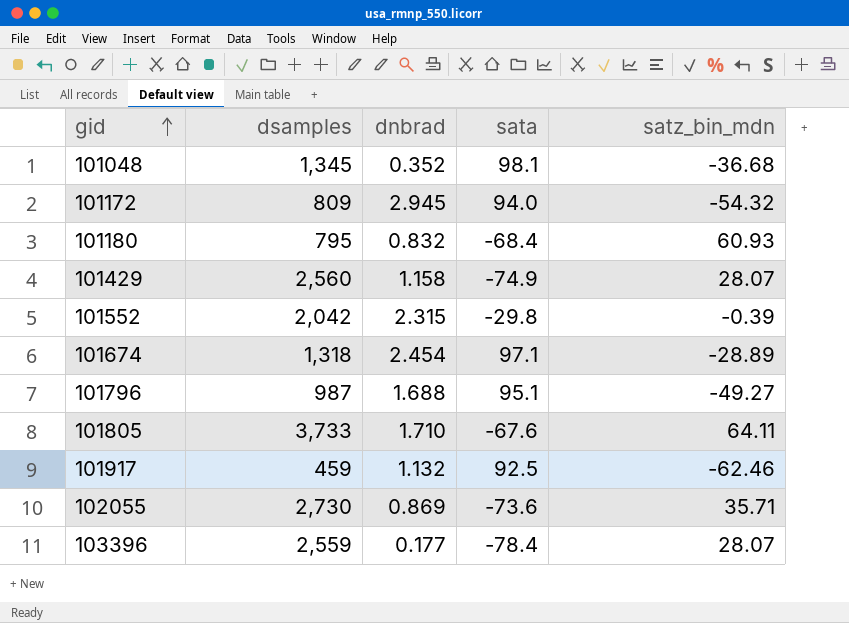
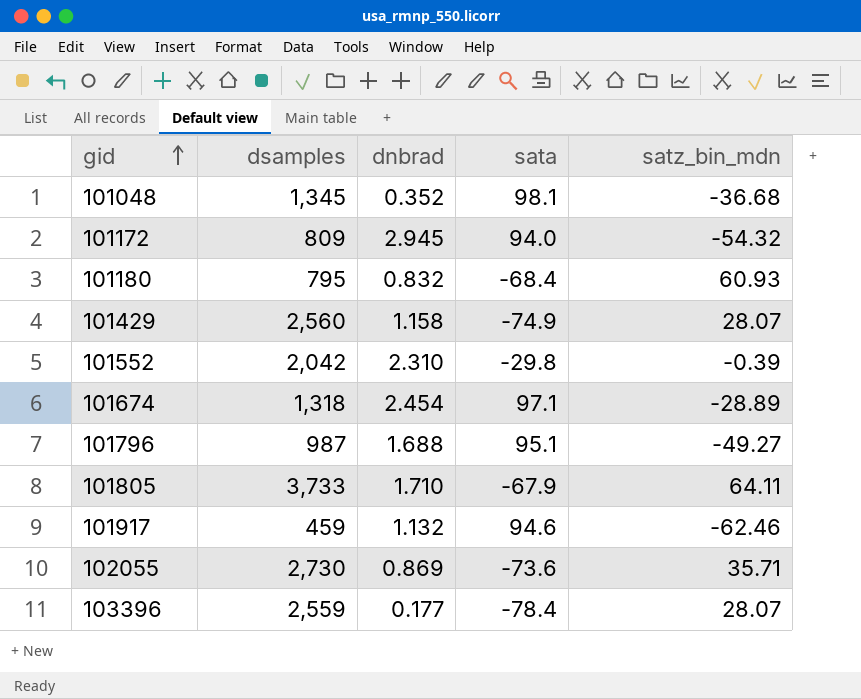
101552 | dnbrad: 2.315 -> 2.310
101805 | sata: -67.6 -> -67.9
101917 | sata: 92.5 -> 94.6

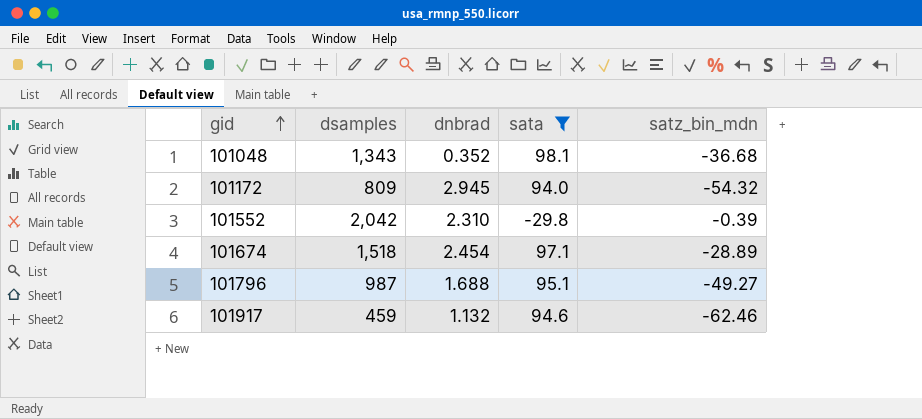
filter: none -> sata >= -29.8
101048 | dsamples: 1,345 -> 1,343
101674 | dsamples: 1,318 -> 1,518

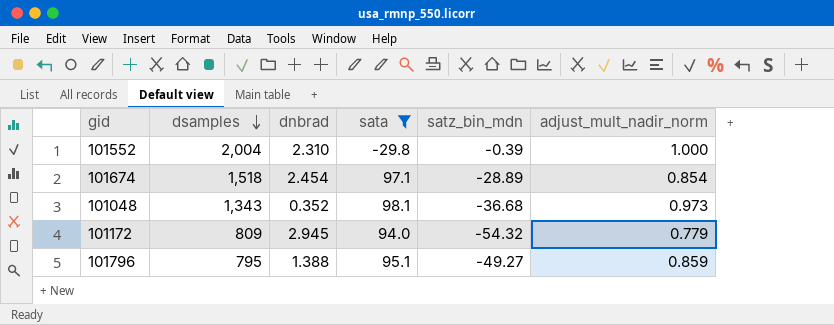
row order: gid ascending -> dsamples descending
column adjust_mult_nadir_norm | position: none -> 6
row 101917: 459 | 1.132 | 94.6 | -62.46 -> none
101552 | dsamples: 2,042 -> 2,004
101796 | dsamples: 987 -> 795
101796 | dnbrad: 1.688 -> 1.388

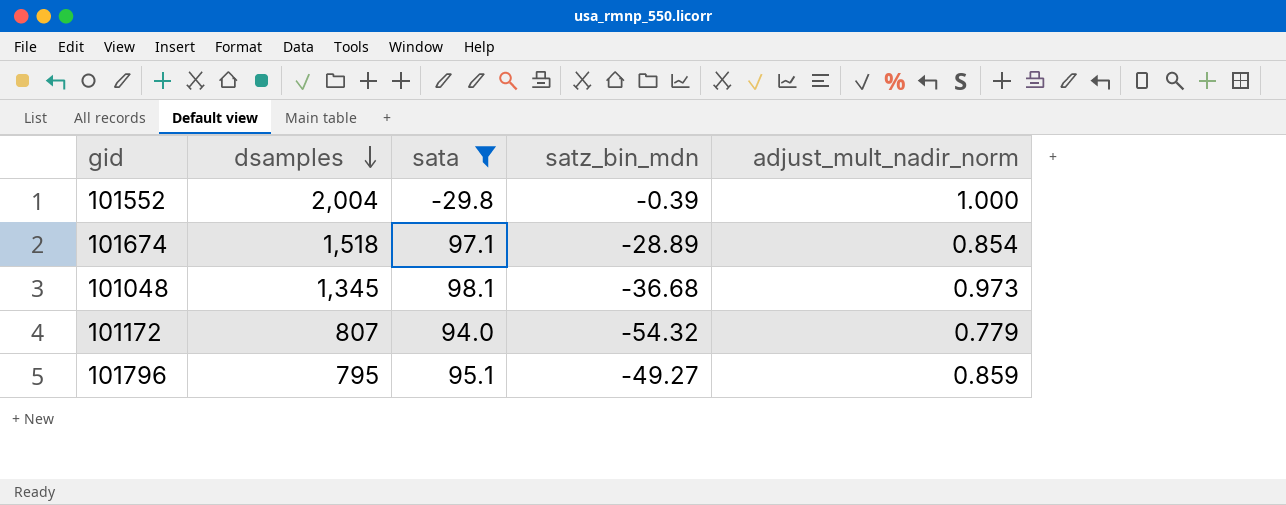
column dnbrad | position: 3 -> none
101048 | dsamples: 1,343 -> 1,345
101172 | dsamples: 809 -> 807

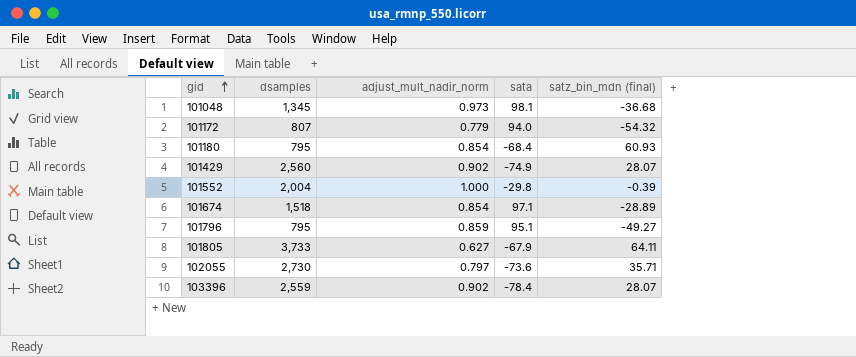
filter: sata >= -29.8 -> none
row order: dsamples descending -> gid ascending
column adjust_mult_nadir_norm | position: 5 -> 3
column name: satz_bin_mdn -> satz_bin_mdn (final)

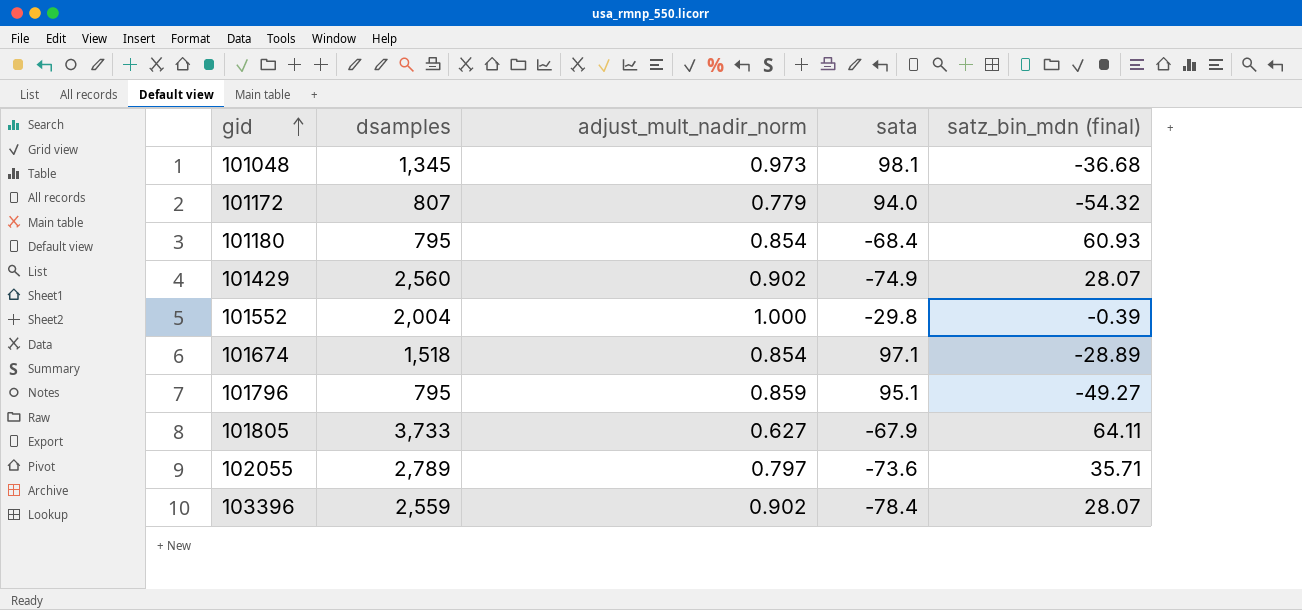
102055 | dsamples: 2,730 -> 2,789

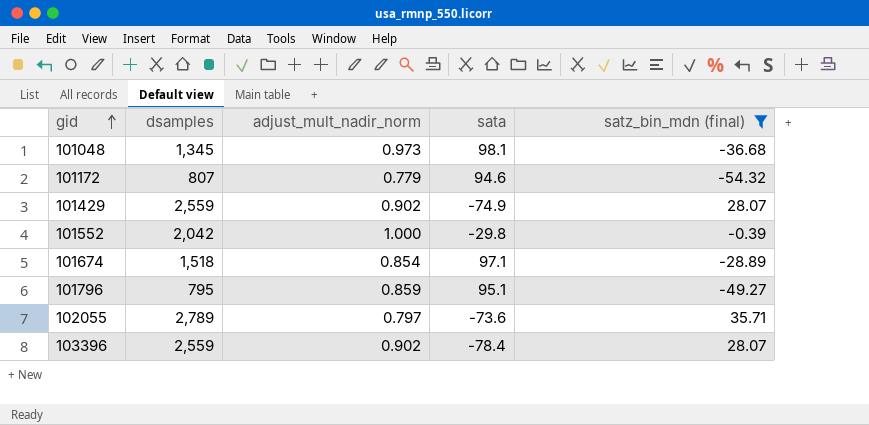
filter: none -> satz_bin_mdn (final) <= 35.71
101172 | sata: 94.0 -> 94.6
101429 | dsamples: 2,560 -> 2,559
101552 | dsamples: 2,004 -> 2,042

